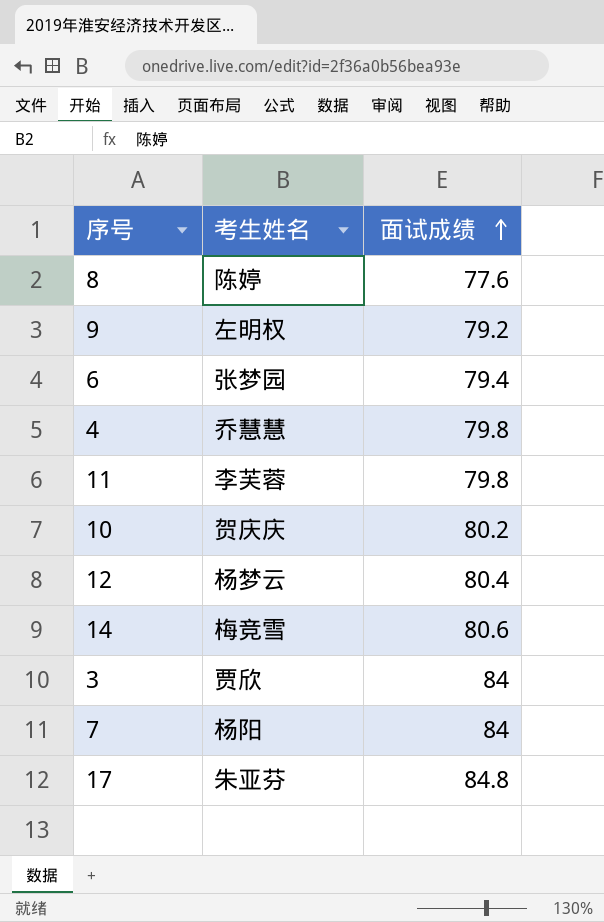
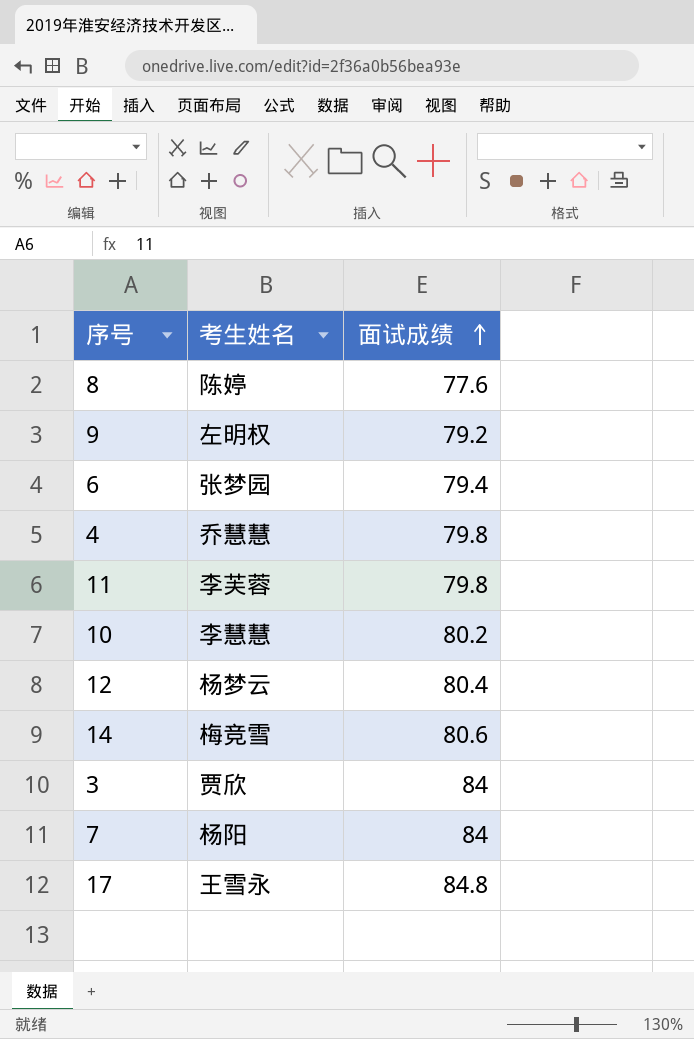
10 | 考生姓名: 贺庆庆 -> 李慧慧
17 | 考生姓名: 朱亚芬 -> 王雪永

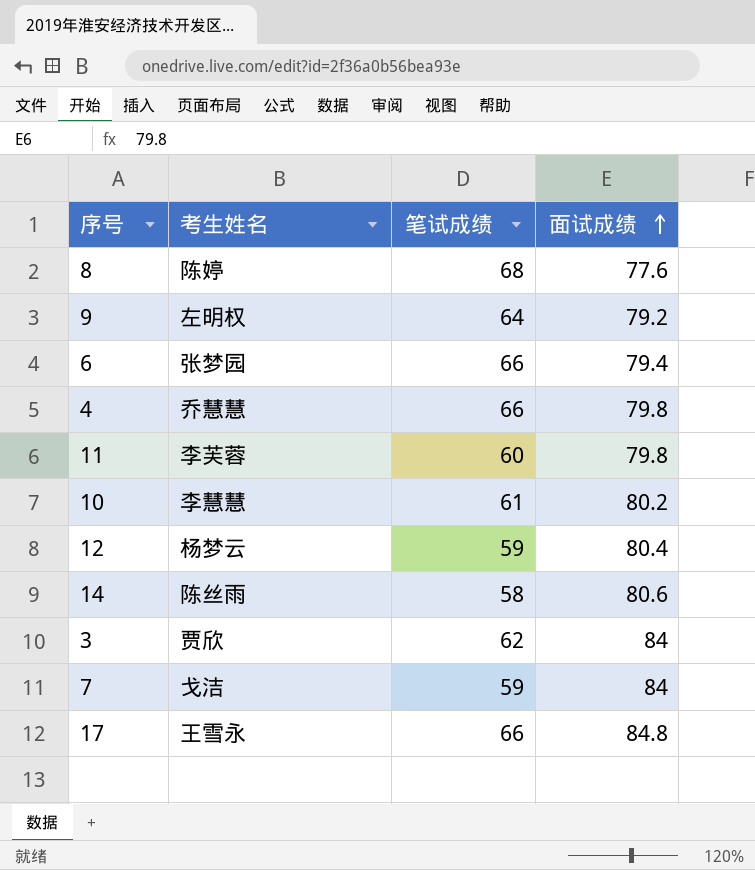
column 笔试成绩 | position: none -> 3
14 | 考生姓名: 梅竞雪 -> 陈丝雨
7 | 考生姓名: 杨阳 -> 戈洁

